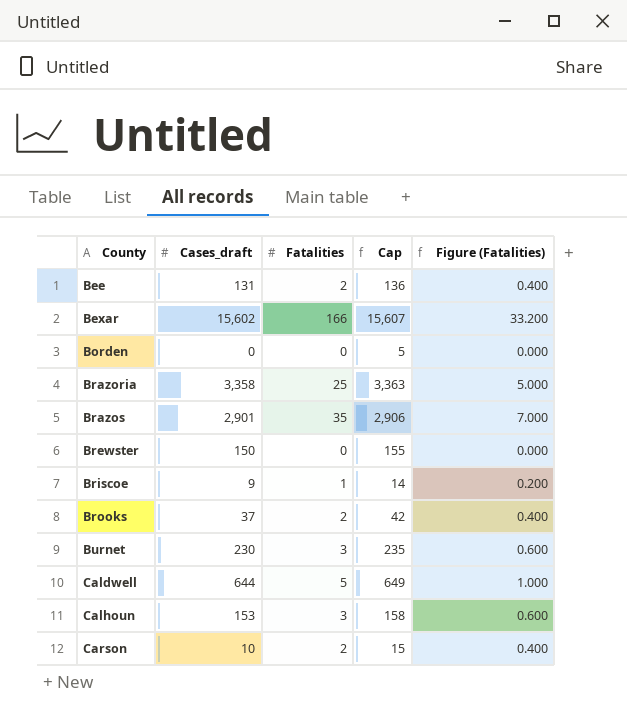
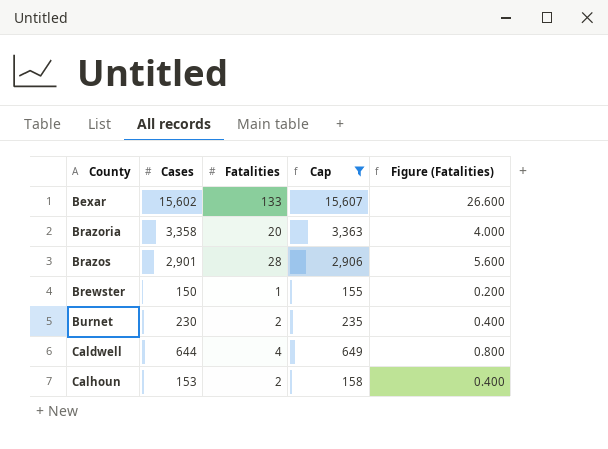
filter: none -> Cap >= 155
column name: Cases_draft -> Cases
Bexar | Fatalities: 166 -> 133
Bexar | Figure (Fatalities): 33.200 -> 26.600
Brazoria | Fatalities: 25 -> 20
Brazoria | Figure (Fatalities): 5.000 -> 4.000
Brazos | Fatalities: 35 -> 28
Brazos | Figure (Fatalities): 7.000 -> 5.600
Brewster | Fatalities: 0 -> 1
Brewster | Figure (Fatalities): 0.000 -> 0.200
Burnet | Fatalities: 3 -> 2
Burnet | Figure (Fatalities): 0.600 -> 0.400
Caldwell | Fatalities: 5 -> 4
Caldwell | Figure (Fatalities): 1.000 -> 0.800
Calhoun | Fatalities: 3 -> 2
Calhoun | Figure (Fatalities): 0.600 -> 0.400

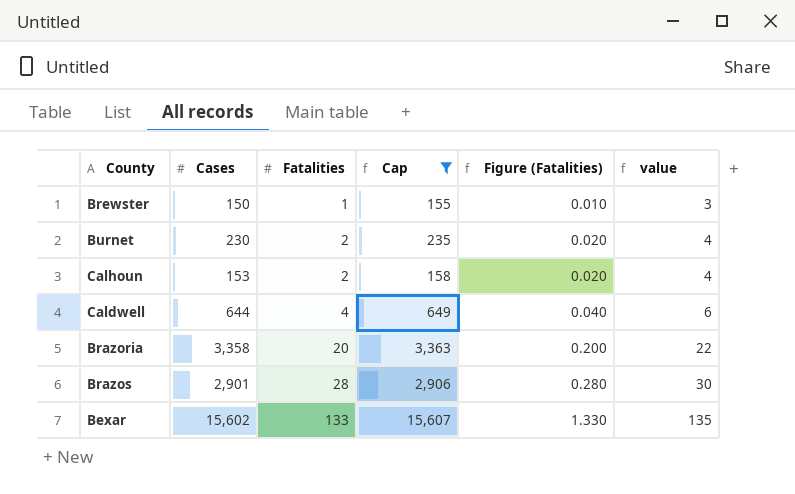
row order: County ascending -> Fatalities ascending
column Figure (Fatalities) | formula: [Fatalities] * 0.2 -> [Fatalities] * 0.01
column value | formula: none -> [Fatalities] + 2

